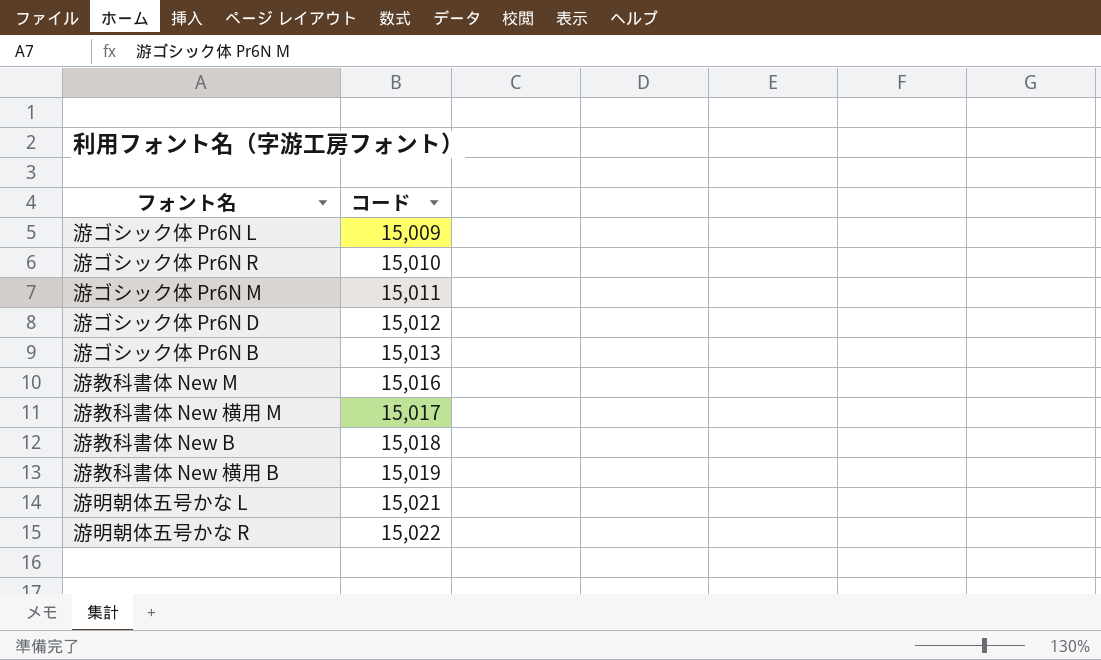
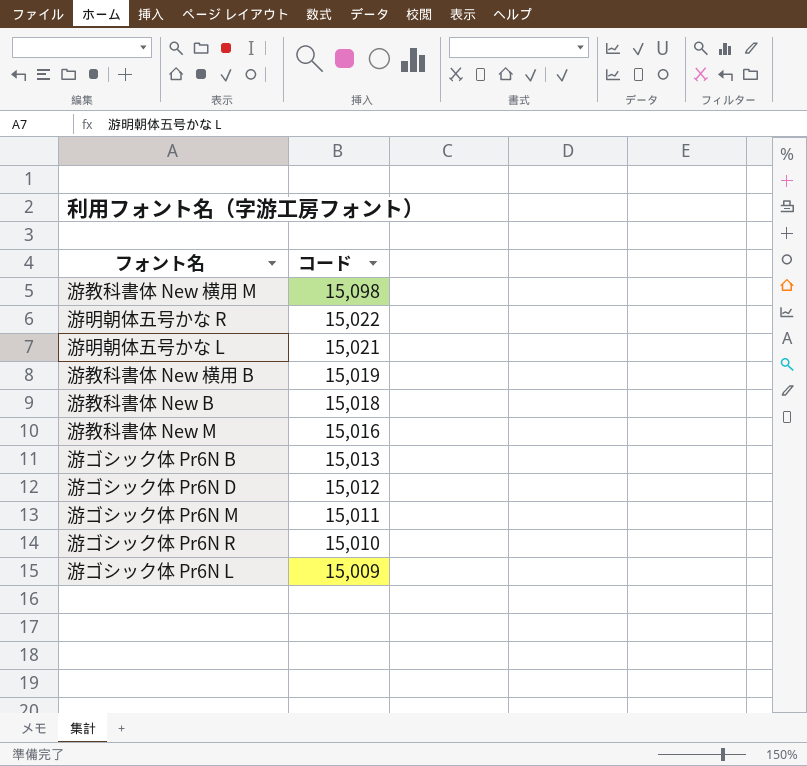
row order: コード ascending -> コード descending
游教科書体 New 横用 M | コード: 15,017 -> 15,098

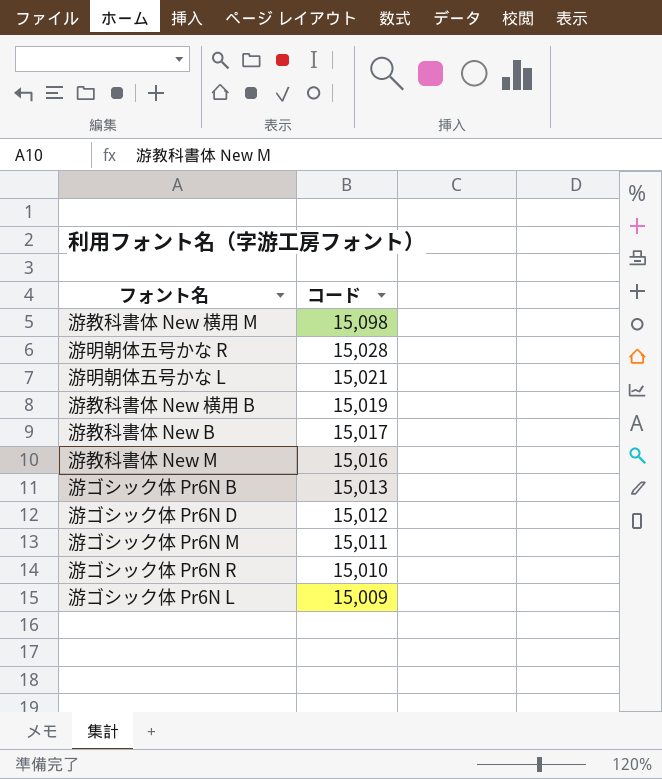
游明朝体五号かな R | コード: 15,022 -> 15,028
游教科書体 New B | コード: 15,018 -> 15,017

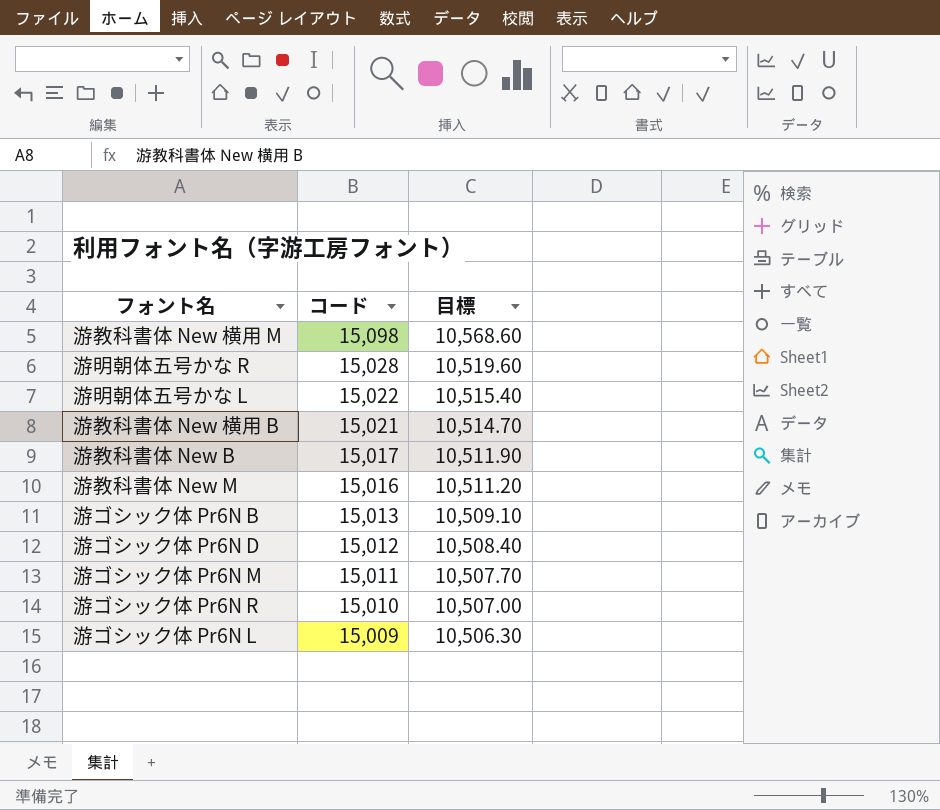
column 目標 | formula: none -> [コード] * 0.7
游明朝体五号かな L | コード: 15,021 -> 15,022
游教科書体 New 横用 B | コード: 15,019 -> 15,021

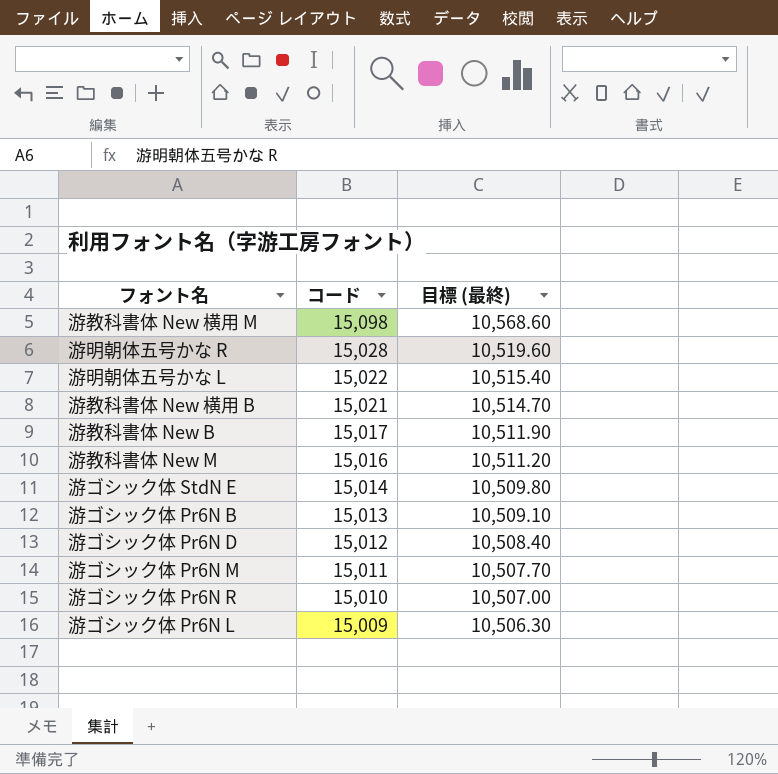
column name: 目標 -> 目標 (最終)
row 游ゴシック体 StdN E: none -> 15,014 | 10,509.80

